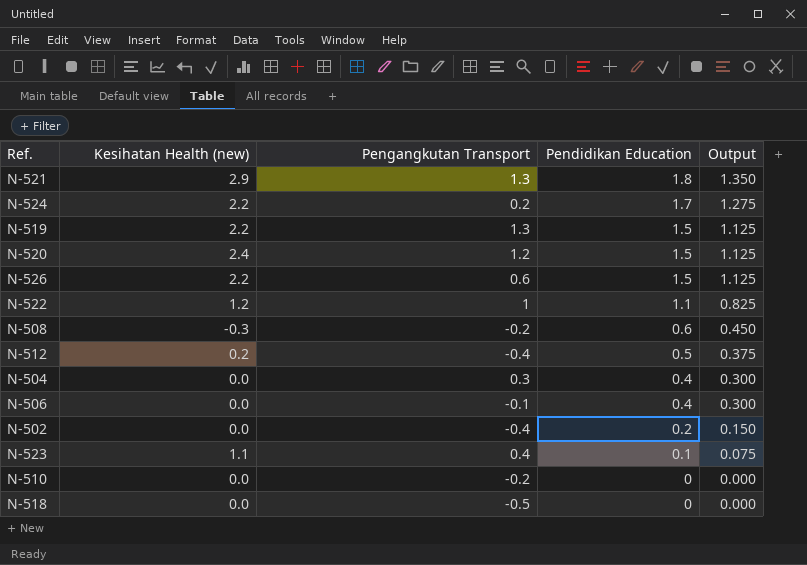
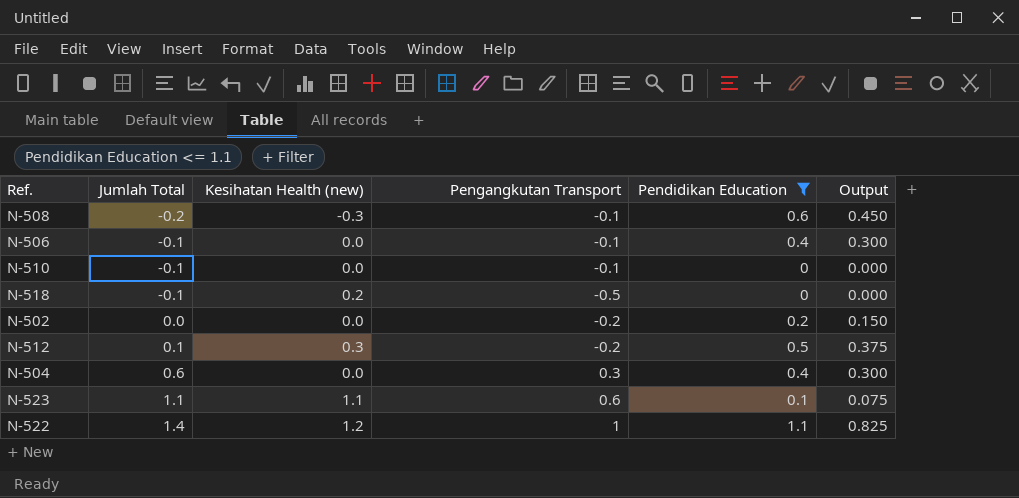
filter: none -> Pendidikan Education <= 1.1
row order: Pendidikan Education descending -> Jumlah Total ascending
column Jumlah Total | position: none -> 2
N-508 | Pengangkutan Transport: -0.2 -> -0.1
N-510 | Pengangkutan Transport: -0.2 -> -0.1
N-518 | Kesihatan Health (new): 0.0 -> 0.2
N-502 | Pengangkutan Transport: -0.4 -> -0.2
N-512 | Kesihatan Health (new): 0.2 -> 0.3
N-512 | Pengangkutan Transport: -0.4 -> -0.2
N-523 | Pengangkutan Transport: 0.4 -> 0.6

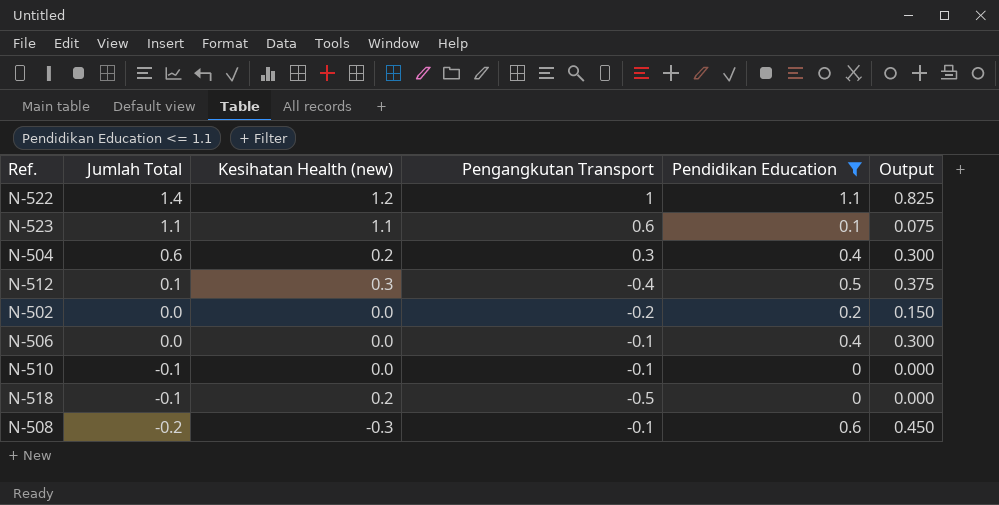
row order: Jumlah Total ascending -> Jumlah Total descending
N-504 | Kesihatan Health (new): 0.0 -> 0.2
N-512 | Pengangkutan Transport: -0.2 -> -0.4
N-506 | Jumlah Total: -0.1 -> 0.0

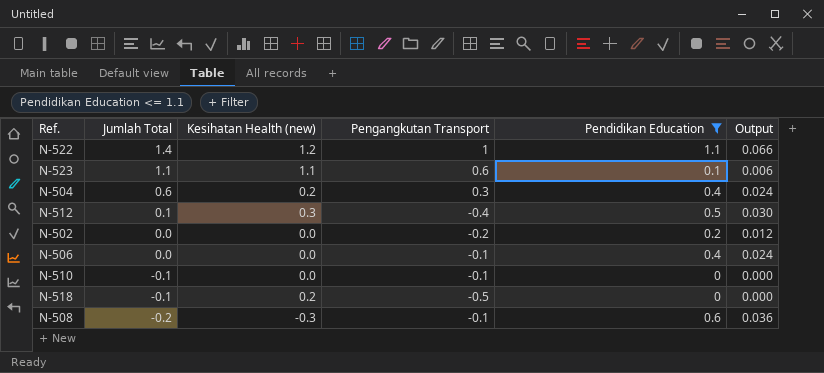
column Output | formula: [Pendidikan Education] * 0.75 -> [Pendidikan Education] * 0.06

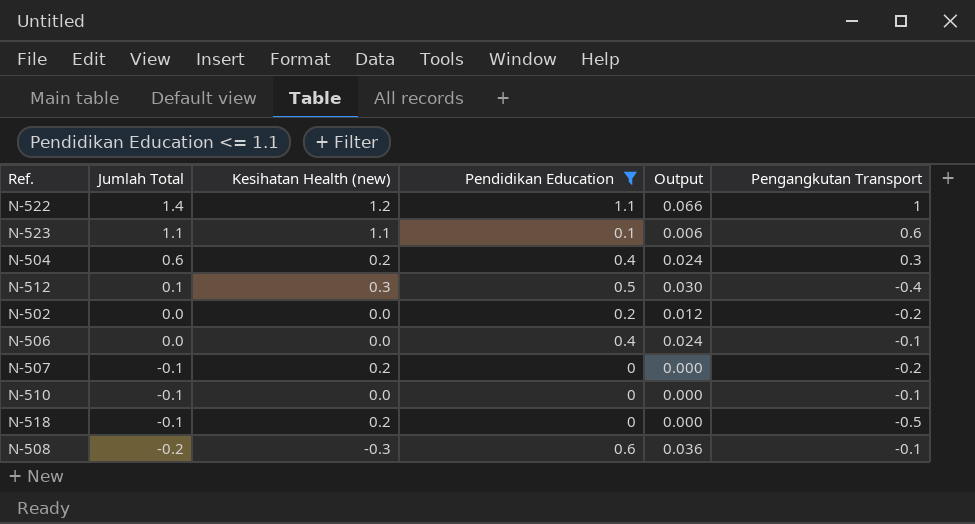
column Pengangkutan Transport | position: 4 -> 6
row N-507: none -> -0.1 | 0.2 | 0 | 0.000 | -0.2

